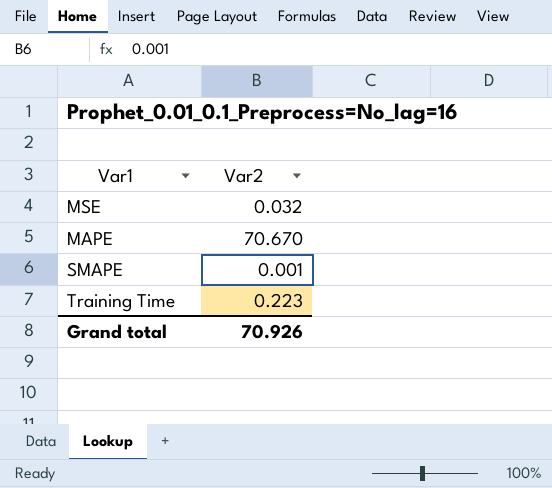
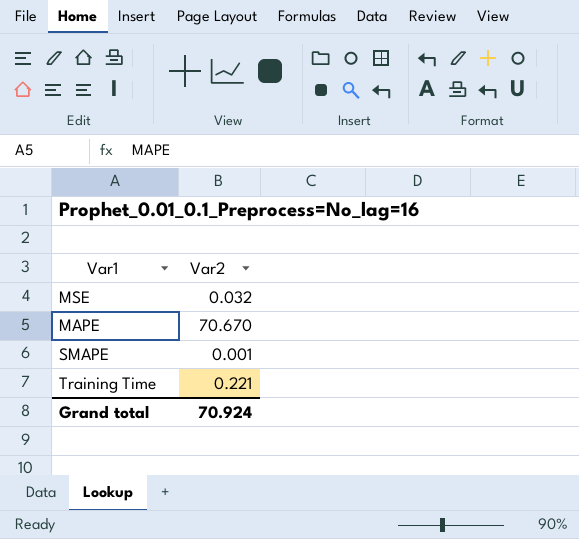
Training Time | Var2: 0.223 -> 0.221
Grand total | Var2: 70.926 -> 70.924

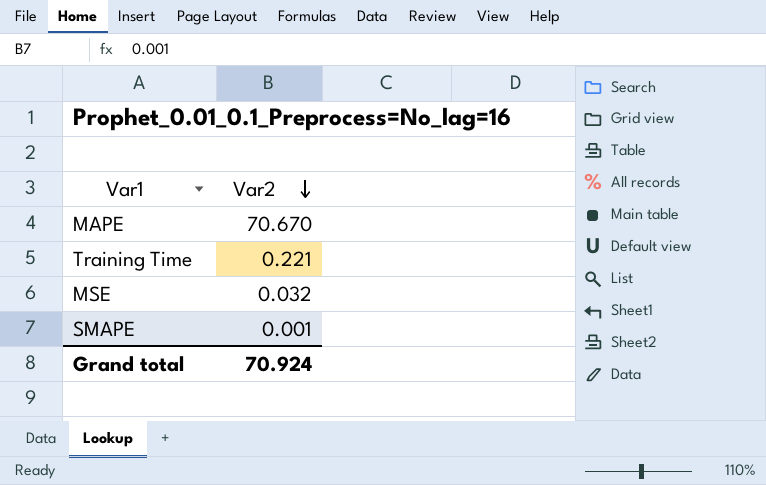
row order: none -> Var2 descending

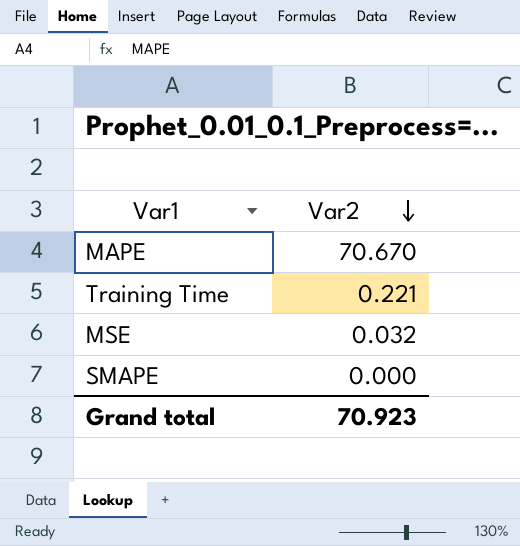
SMAPE | Var2: 0.001 -> 0.000
Grand total | Var2: 70.924 -> 70.923

